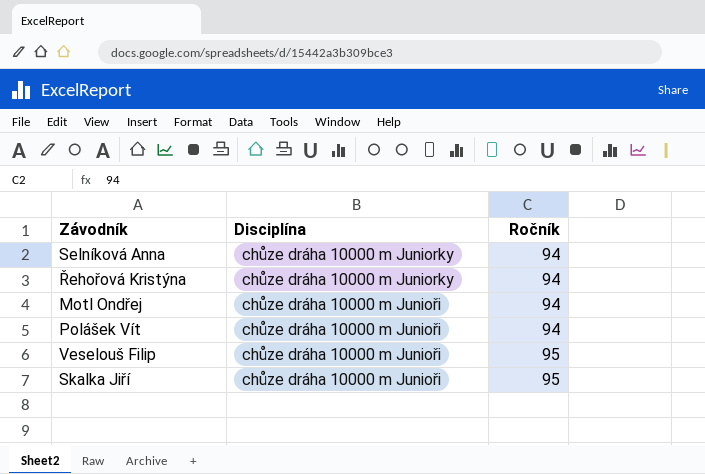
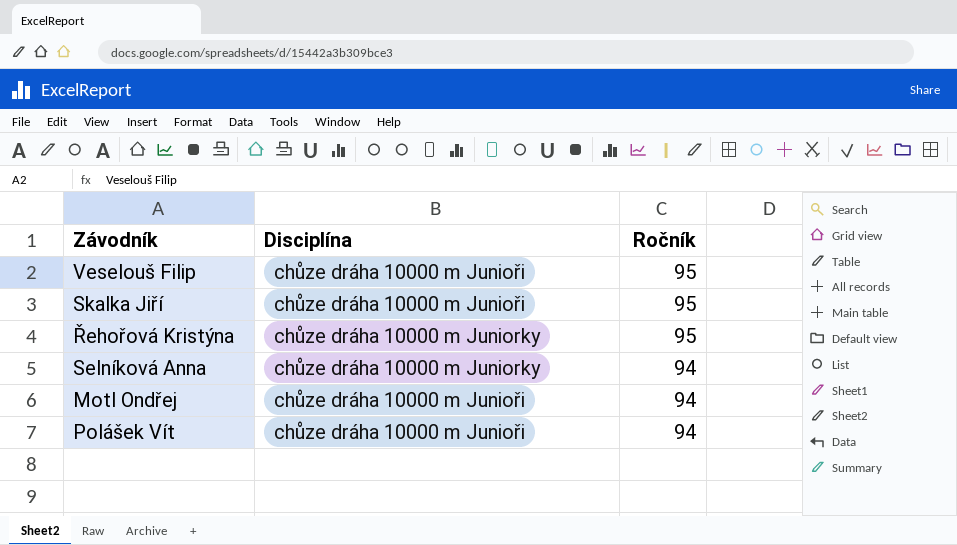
row order: Disciplína descending -> Ročník descending
Řehořová Kristýna | Ročník: 94 -> 95

